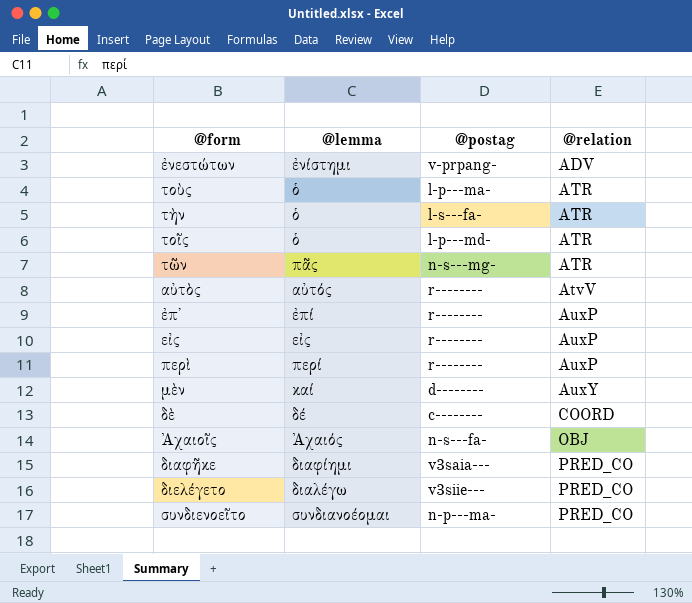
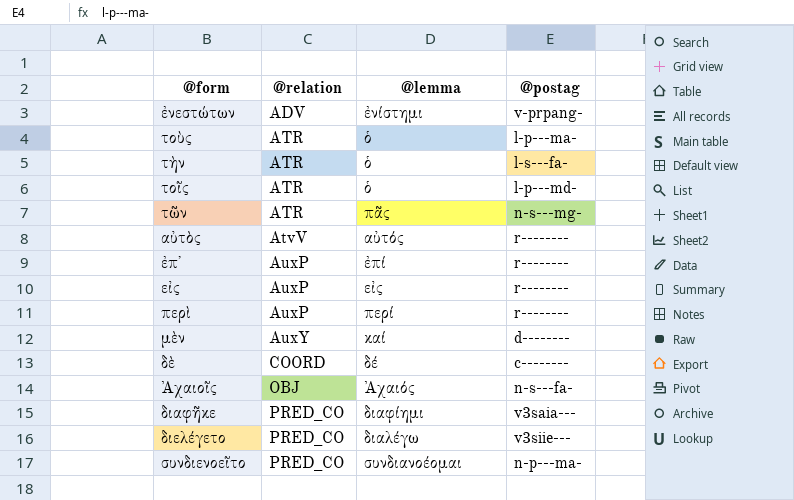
column @relation | position: 4 -> 2

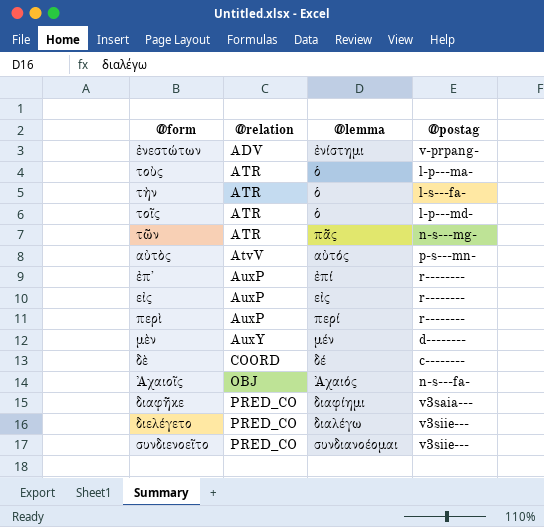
αὐτὸς | @postag: r-------- -> p-s---mn-
μὲν | @lemma: καί -> μέν
συνδιενοεῖτο | @postag: n-p---ma- -> v3siie---

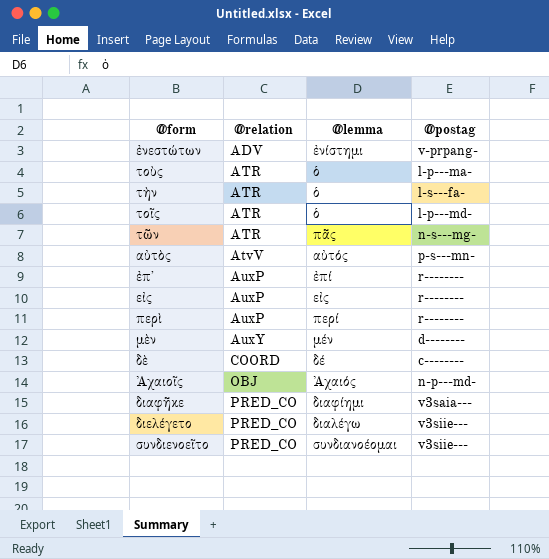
Ἀχαιοῖς | @postag: n-s---fa- -> n-p---md-

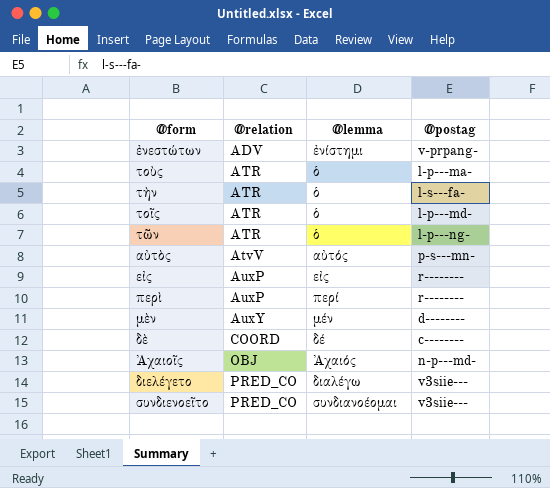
row ἐπʼ: AuxP | ἐπί | r-------- -> none
row διαφῆκε: PRED_CO | διαφίημι | v3saia--- -> none
τῶν | @lemma: πᾶς -> ὁ
τῶν | @postag: n-s---mg- -> l-p---ng-

